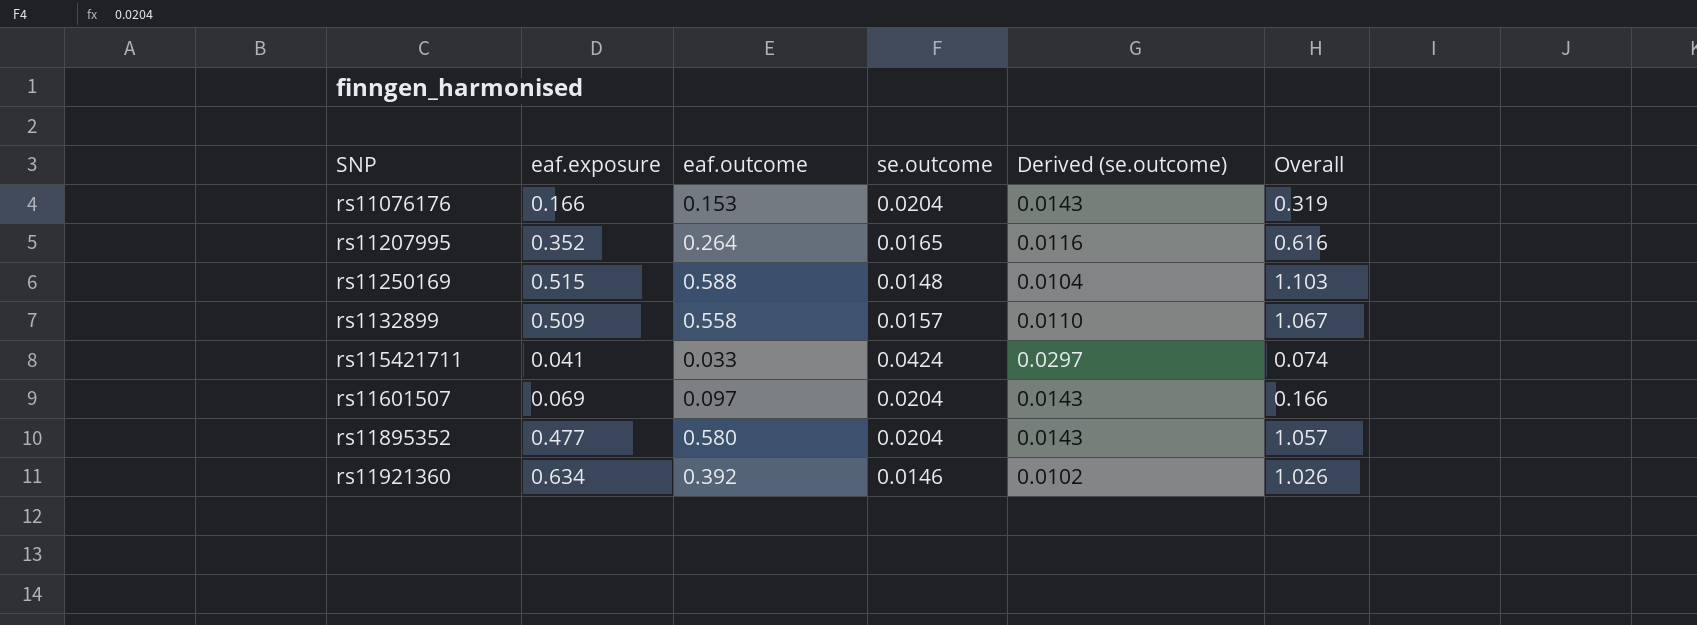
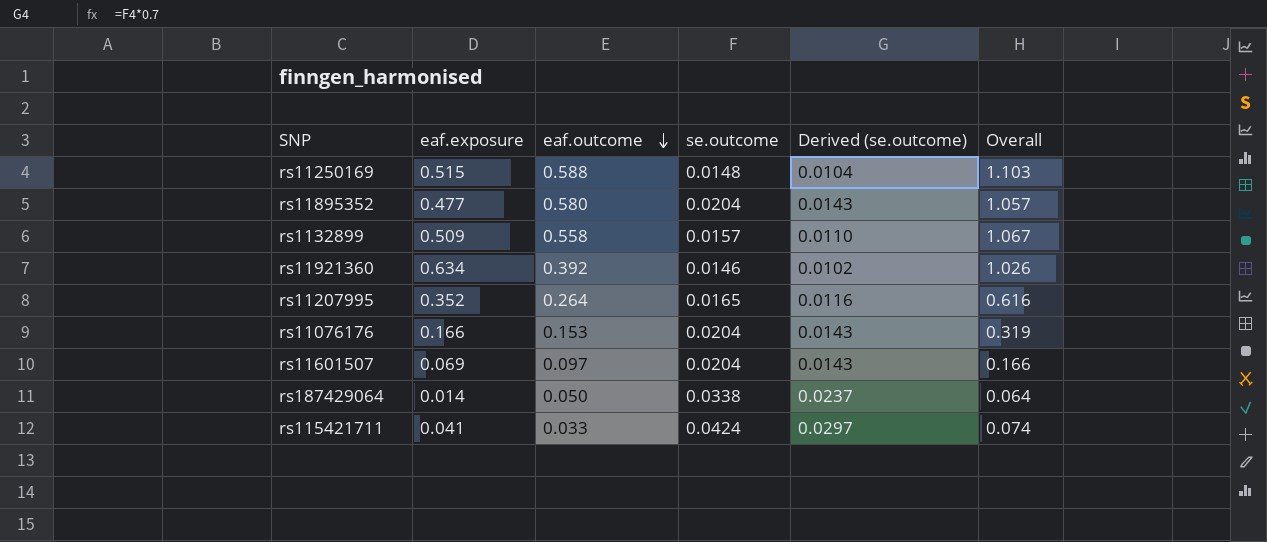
row order: none -> eaf.outcome descending
row rs187429064: none -> 0.014 | 0.050 | 0.0338 | 0.0237 | 0.064

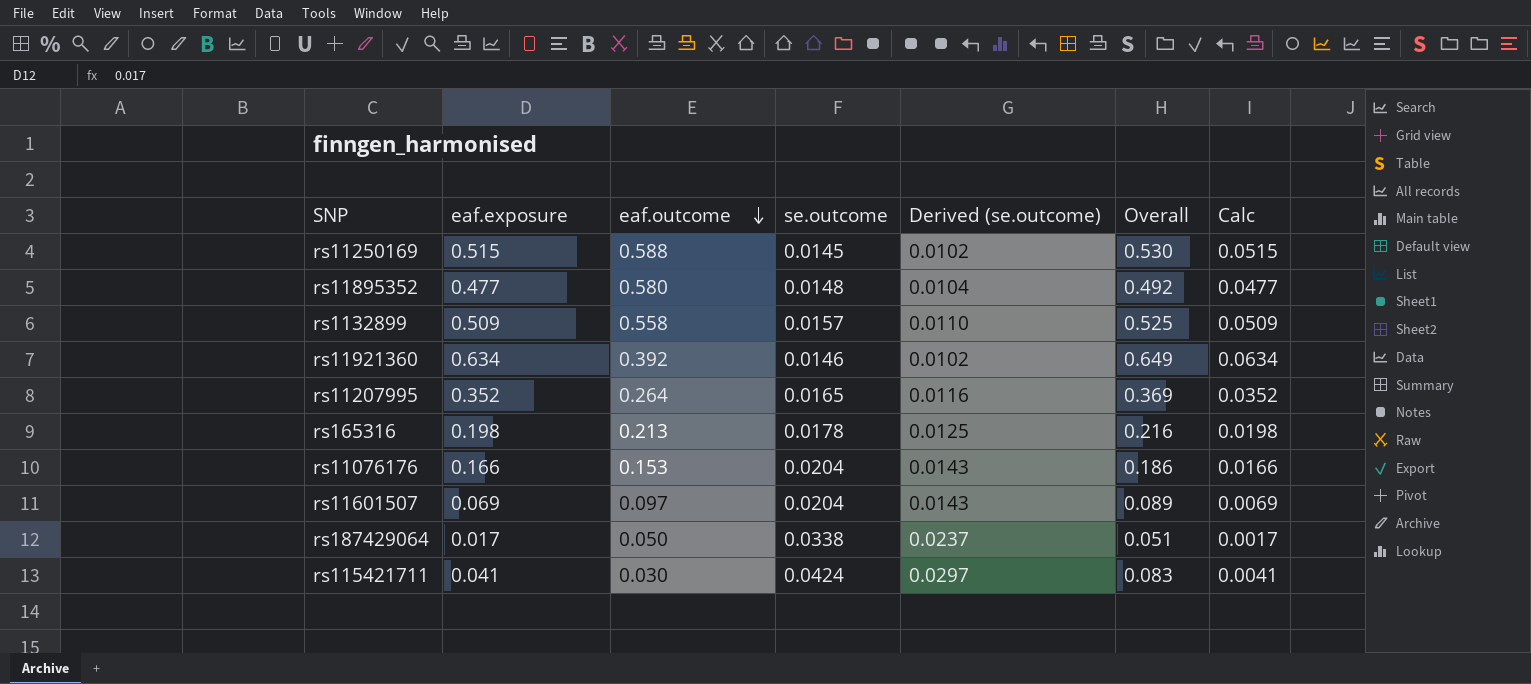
column Overall | formula: [eaf.exposure] + [eaf.outcome] -> [eaf.exposure] + [se.outcome]
column Calc | formula: none -> [eaf.exposure] * 0.1
rs11250169 | se.outcome: 0.0148 -> 0.0145
rs11250169 | Derived (se.outcome): 0.0104 -> 0.0102
rs11895352 | se.outcome: 0.0204 -> 0.0148
rs11895352 | Derived (se.outcome): 0.0143 -> 0.0104
row rs165316: none -> 0.198 | 0.213 | 0.0178 | 0.0125 | 0.216 | 0.0198
rs187429064 | eaf.exposure: 0.014 -> 0.017
rs115421711 | eaf.outcome: 0.033 -> 0.030

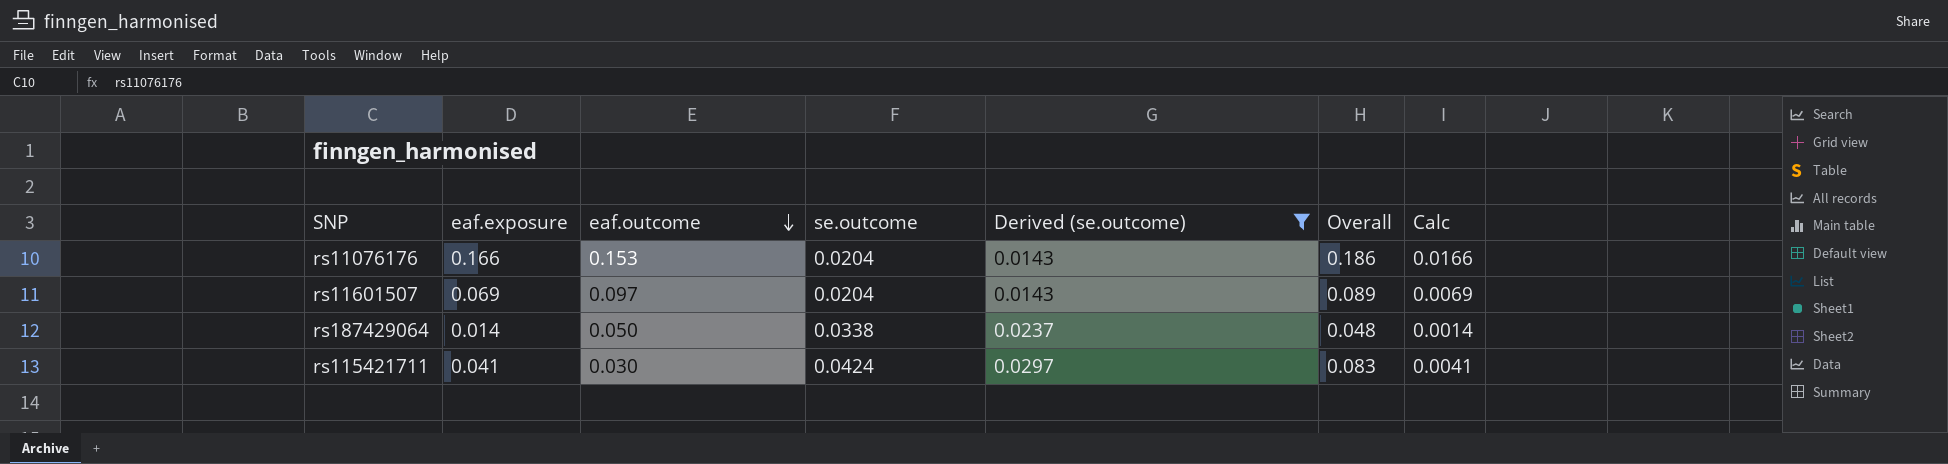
filter: none -> Derived (se.outcome) >= 0.0143
rs187429064 | eaf.exposure: 0.017 -> 0.014
rs187429064 | Overall: 0.051 -> 0.048
rs187429064 | Calc: 0.0017 -> 0.0014

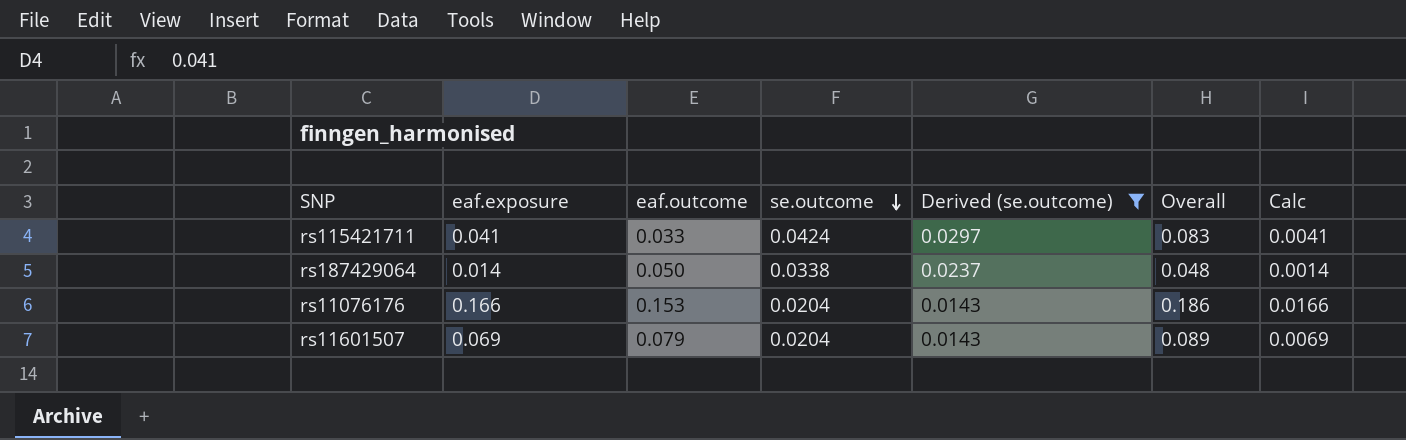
row order: eaf.outcome descending -> se.outcome descending
rs115421711 | eaf.outcome: 0.030 -> 0.033
rs11601507 | eaf.outcome: 0.097 -> 0.079

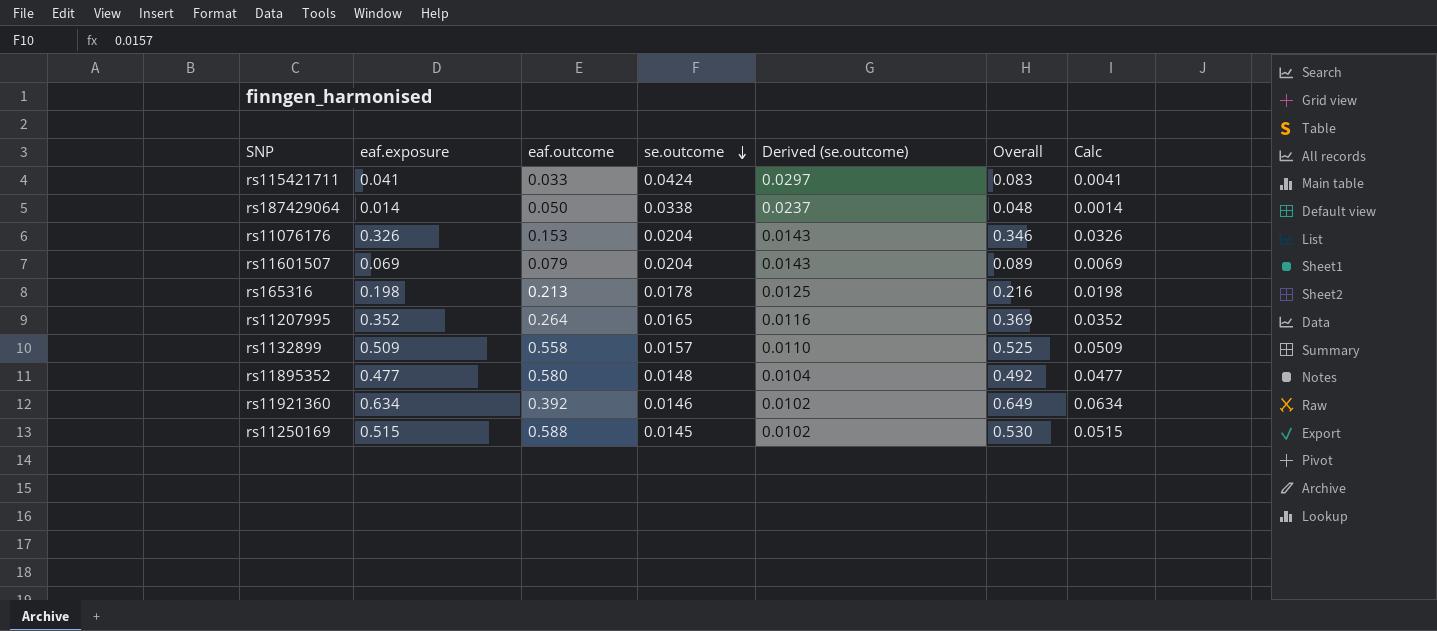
filter: Derived (se.outcome) >= 0.0143 -> none
rs11076176 | eaf.exposure: 0.166 -> 0.326
rs11076176 | Overall: 0.186 -> 0.346
rs11076176 | Calc: 0.0166 -> 0.0326

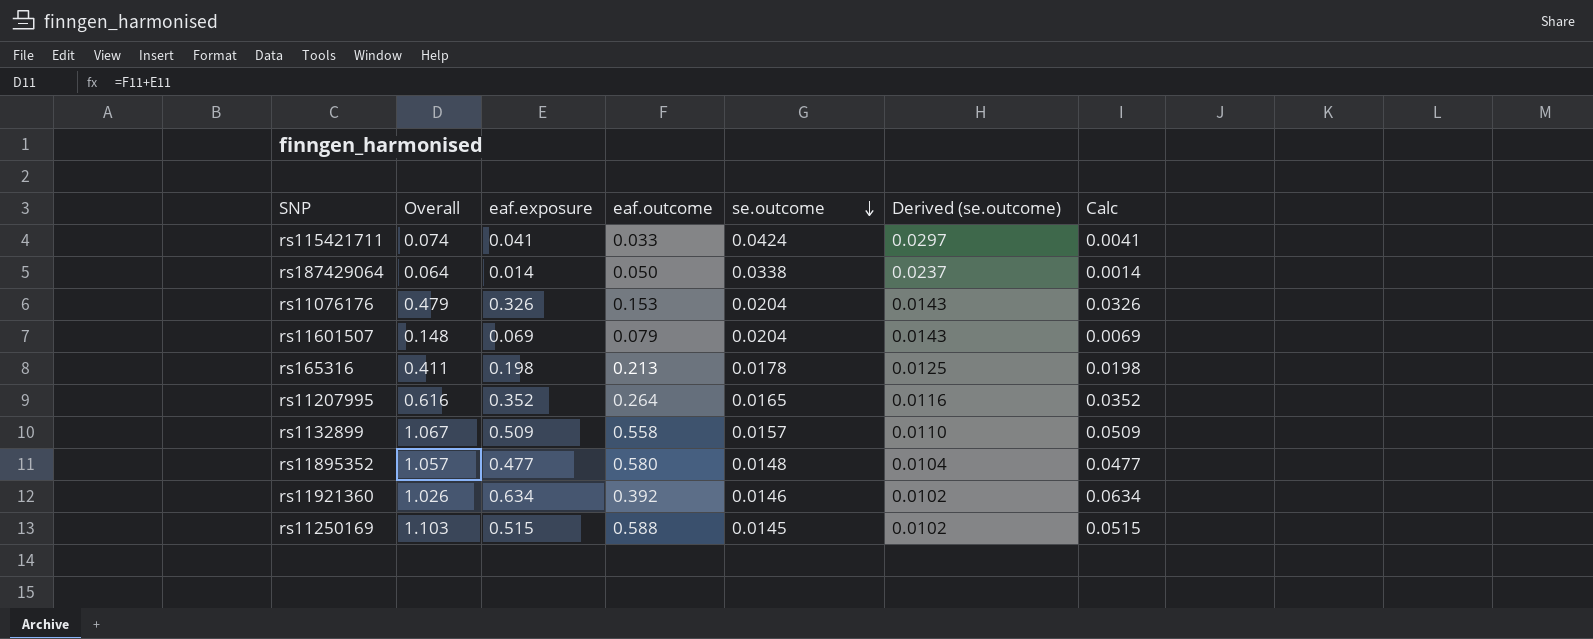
column Overall | formula: [eaf.exposure] + [se.outcome] -> [eaf.exposure] + [eaf.outcome]
column Overall | position: 6 -> 2

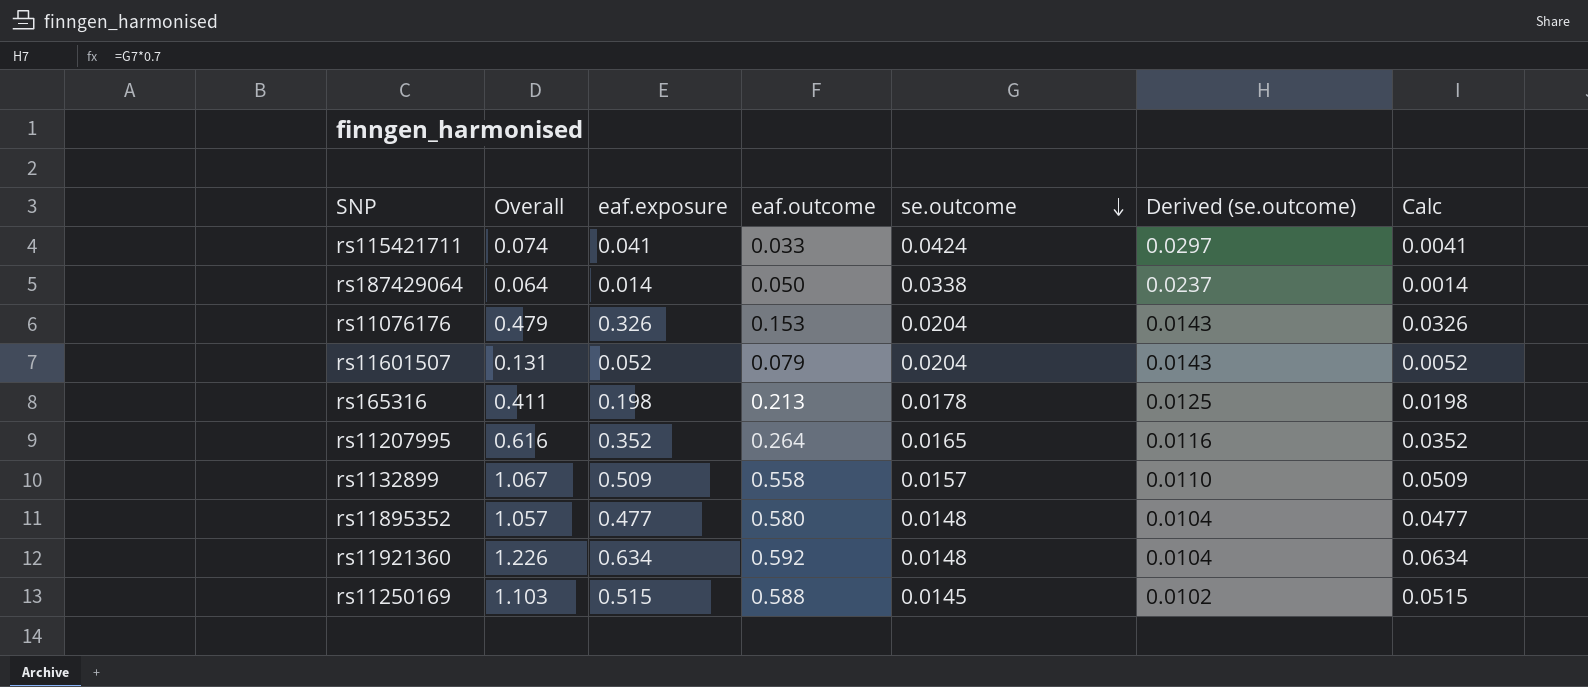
rs11601507 | Overall: 0.148 -> 0.131
rs11601507 | eaf.exposure: 0.069 -> 0.052
rs11601507 | Calc: 0.0069 -> 0.0052
rs11921360 | Overall: 1.026 -> 1.226
rs11921360 | eaf.outcome: 0.392 -> 0.592
rs11921360 | se.outcome: 0.0146 -> 0.0148
rs11921360 | Derived (se.outcome): 0.0102 -> 0.0104

